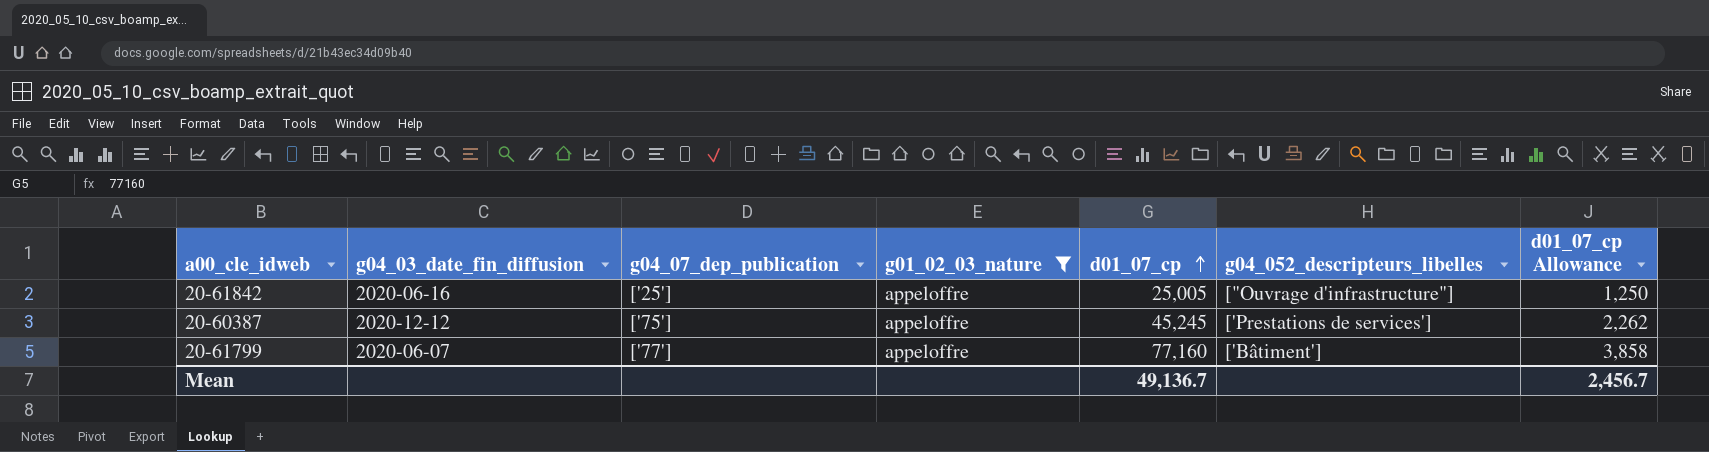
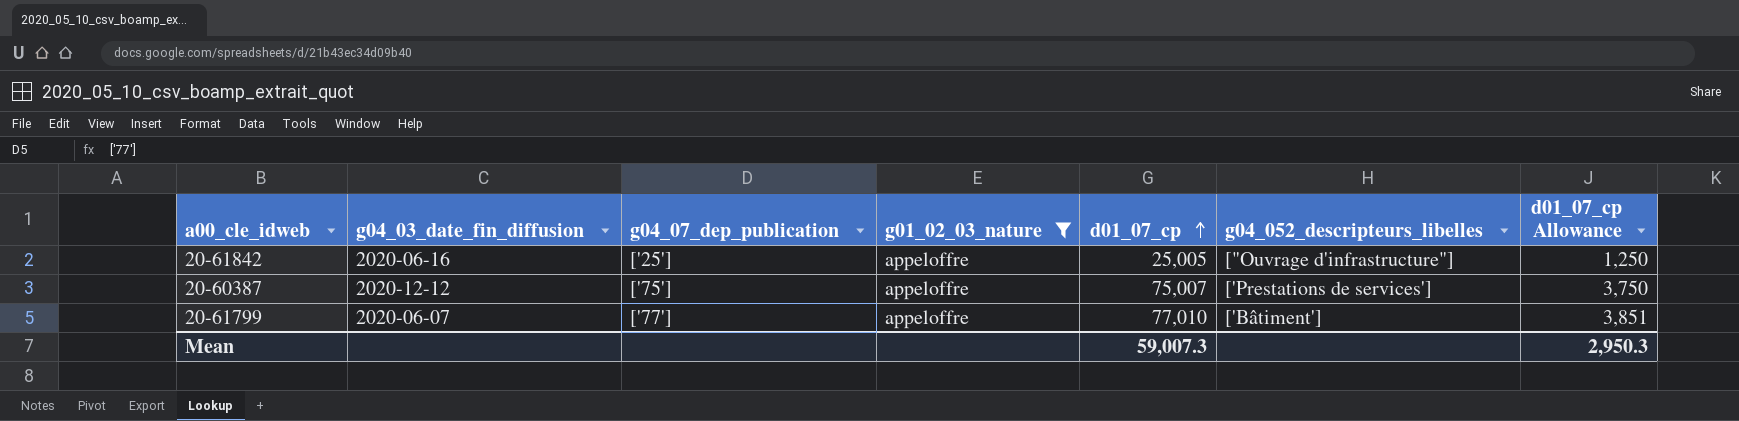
20-60387 | d01_07_cp: 45,245 -> 75,007
20-60387 | d01_07_cp Allowance: 2,262 -> 3,750
20-61799 | d01_07_cp: 77,160 -> 77,010
20-61799 | d01_07_cp Allowance: 3,858 -> 3,851
Mean | d01_07_cp: 49,136.7 -> 59,007.3
Mean | d01_07_cp Allowance: 2,456.7 -> 2,950.3

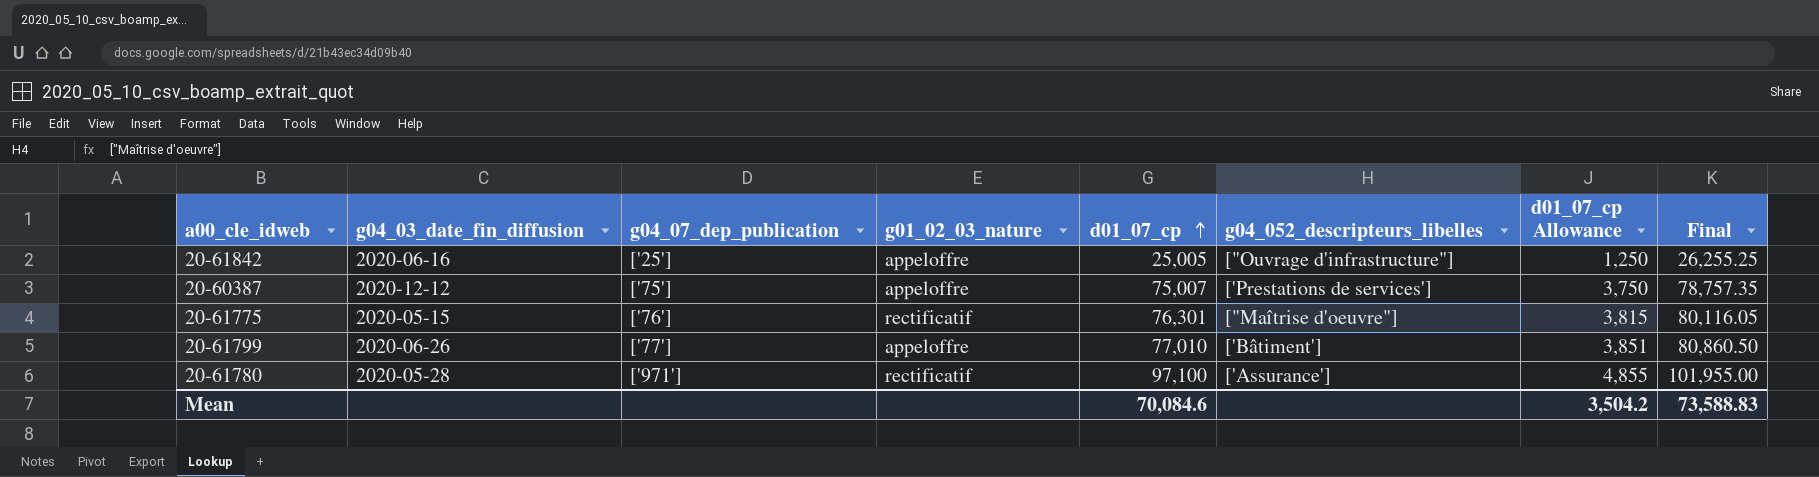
filter: g01_02_03_nature = appeloffre -> none
column Final | formula: none -> [d01_07_cp] * 1.05
20-61799 | g04_03_date_fin_diffusion: 2020-06-07 -> 2020-06-26
Mean | d01_07_cp: 59,007.3 -> 70,084.6
Mean | d01_07_cp Allowance: 2,950.3 -> 3,504.2

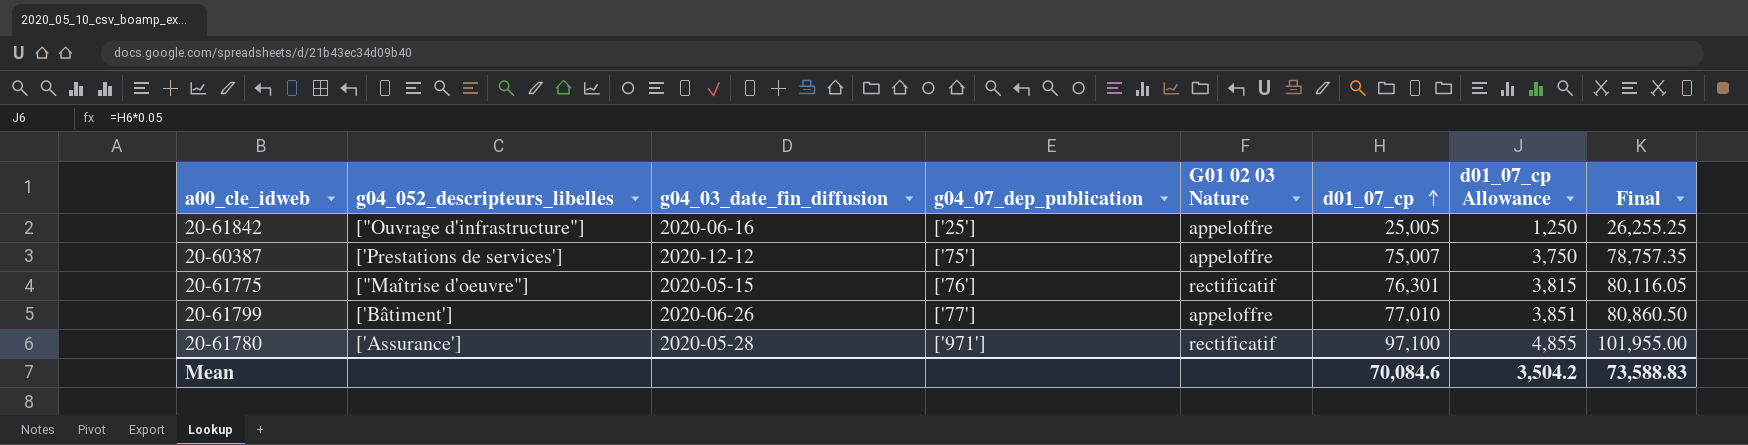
column g04_052_descripteurs_libelles | position: 6 -> 2
column name: g01_02_03_nature -> G01 02 03 Nature

